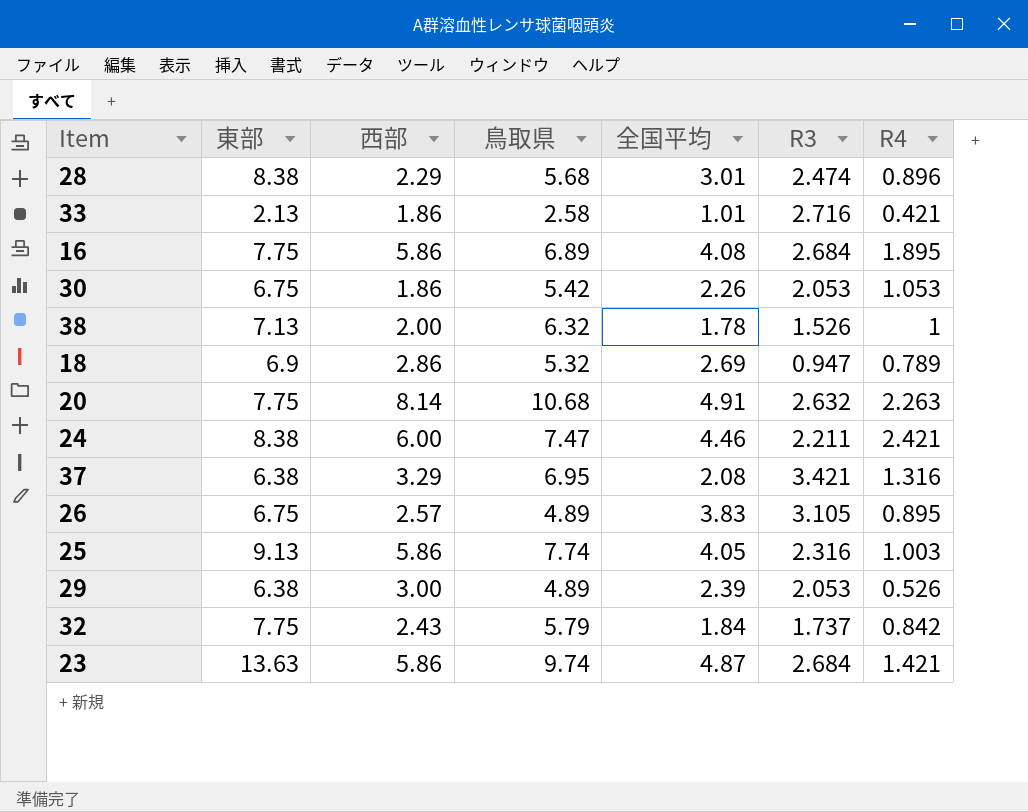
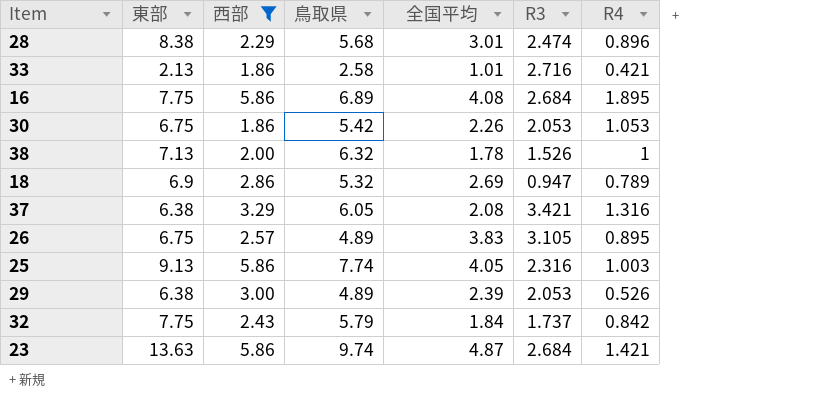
filter: none -> 西部 <= 5.86
37 | 鳥取県: 6.95 -> 6.05

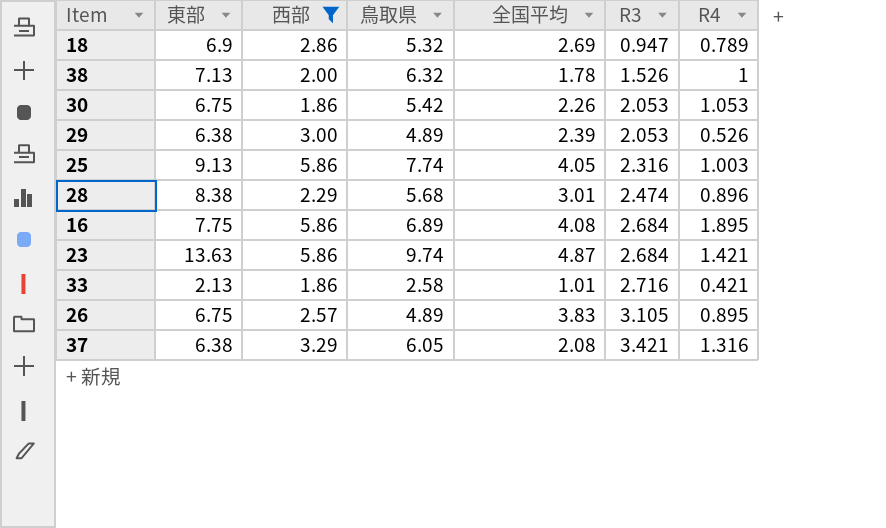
row order: none -> R3 ascending
row 32: 7.75 | 2.43 | 5.79 | 1.84 | 1.737 | 0.842 -> none

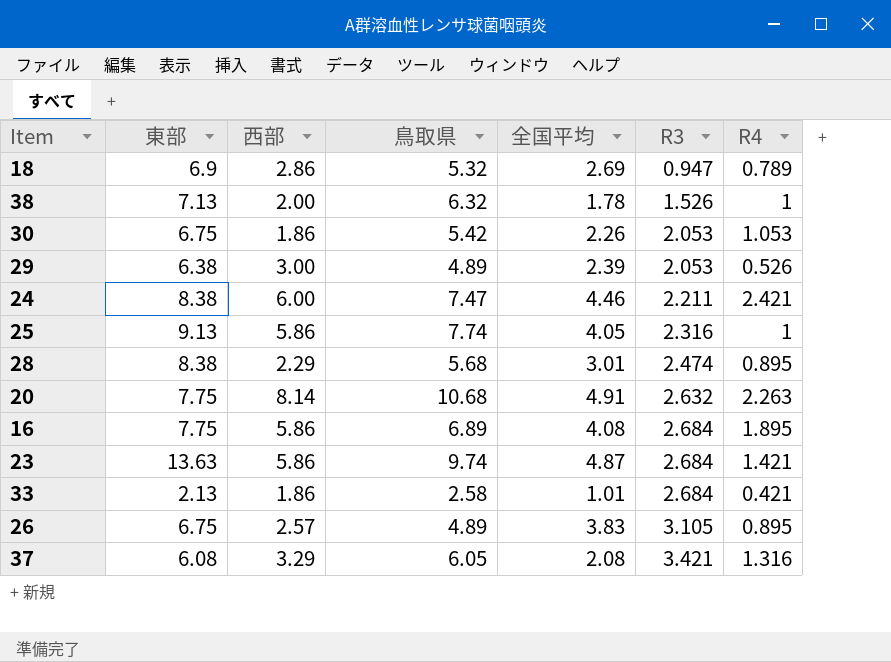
filter: 西部 <= 5.86 -> none
25 | R4: 1.003 -> 1
28 | R4: 0.896 -> 0.895
33 | R3: 2.716 -> 2.684
37 | 東部: 6.38 -> 6.08

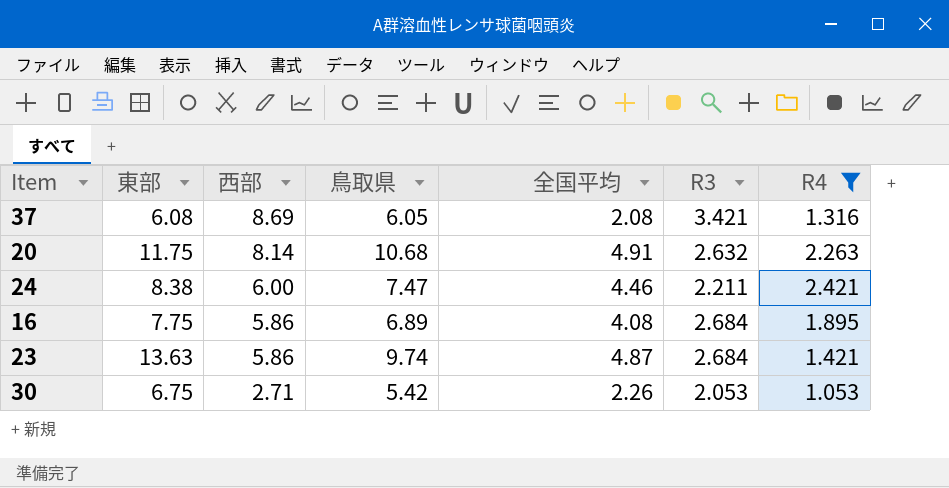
filter: none -> R4 >= 1.053
row order: R3 ascending -> 西部 descending
37 | 西部: 3.29 -> 8.69
20 | 東部: 7.75 -> 11.75
30 | 西部: 1.86 -> 2.71

